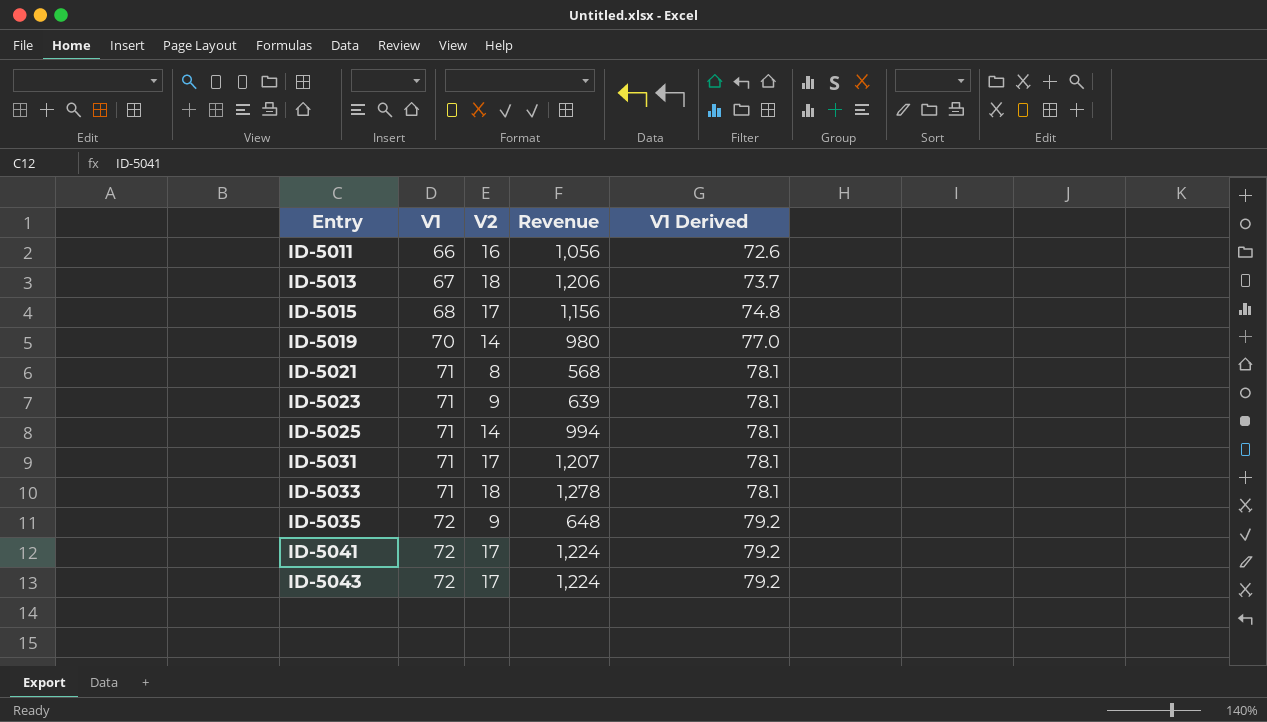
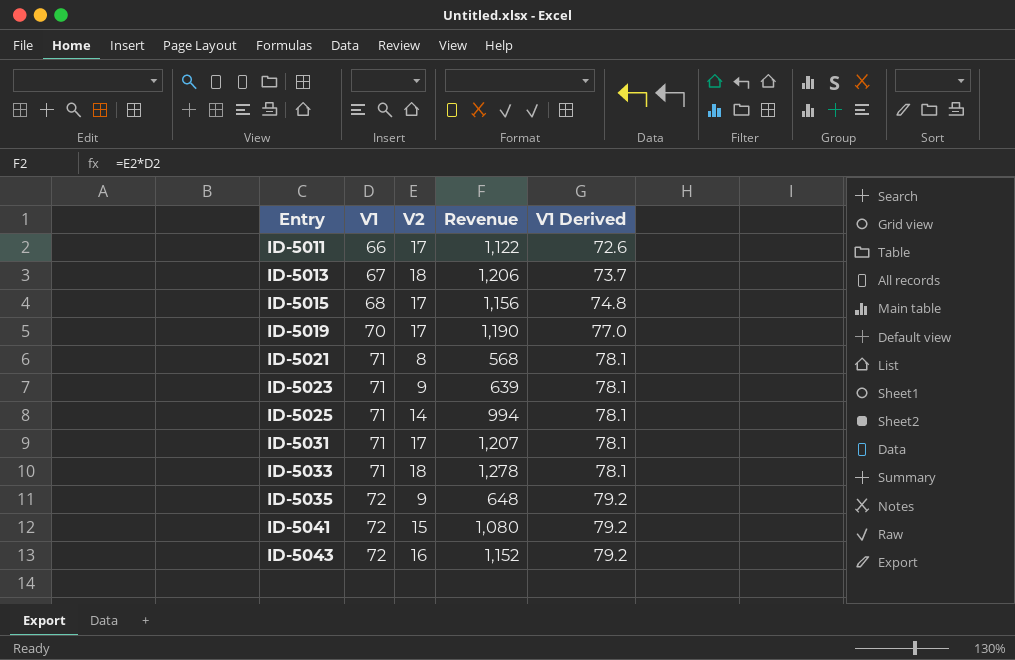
ID-5011 | V2: 16 -> 17
ID-5011 | Revenue: 1,056 -> 1,122
ID-5019 | V2: 14 -> 17
ID-5019 | Revenue: 980 -> 1,190
ID-5041 | V2: 17 -> 15
ID-5041 | Revenue: 1,224 -> 1,080
ID-5043 | V2: 17 -> 16
ID-5043 | Revenue: 1,224 -> 1,152

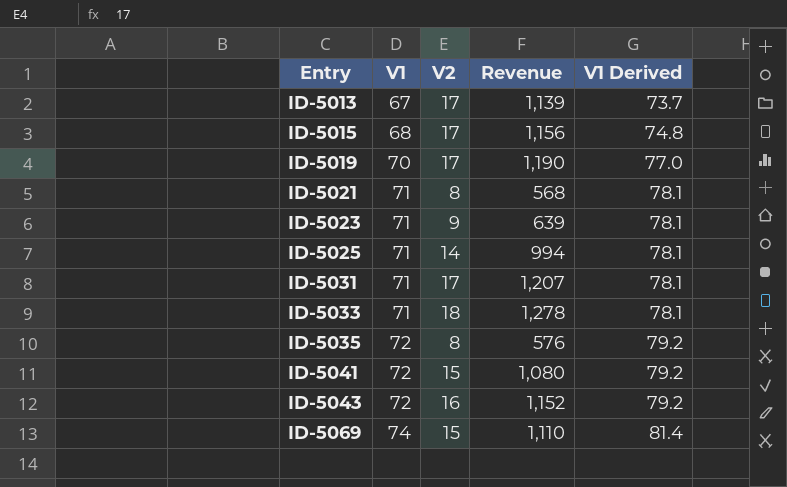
row ID-5011: 66 | 17 | 1,122 | 72.6 -> none
ID-5013 | V2: 18 -> 17
ID-5013 | Revenue: 1,206 -> 1,139
ID-5035 | V2: 9 -> 8
ID-5035 | Revenue: 648 -> 576
row ID-5069: none -> 74 | 15 | 1,110 | 81.4

